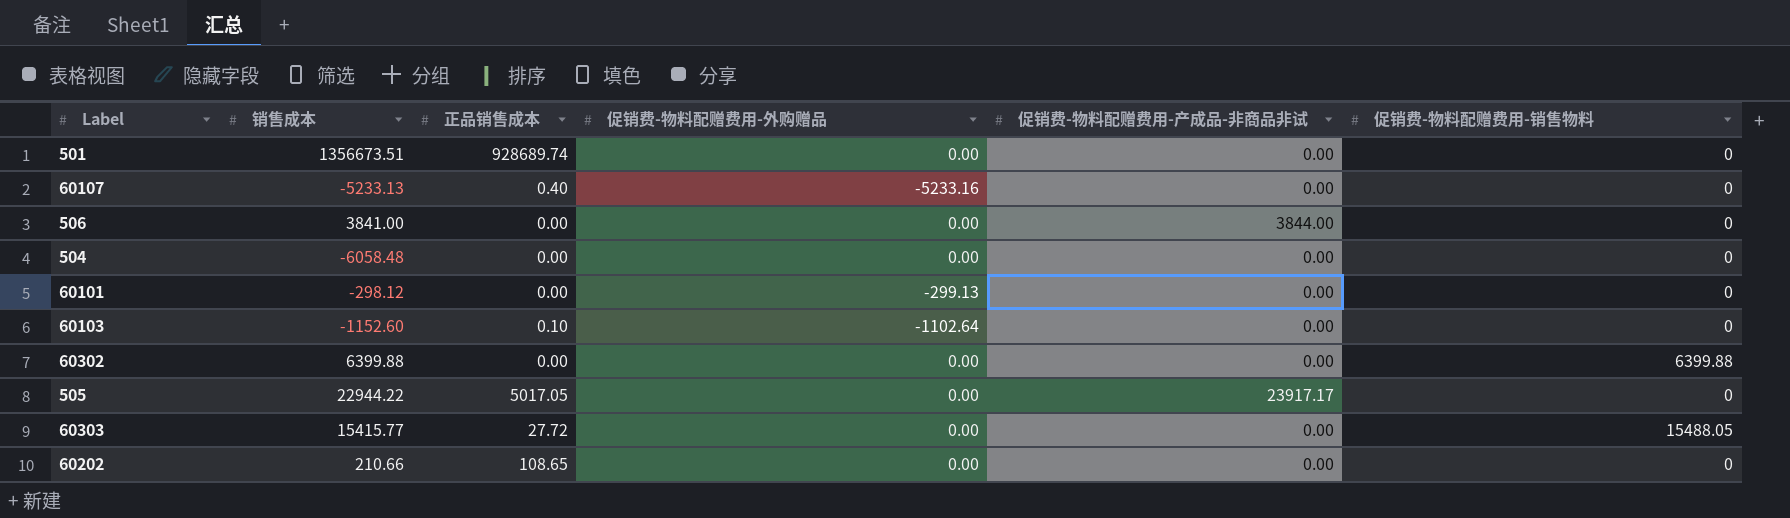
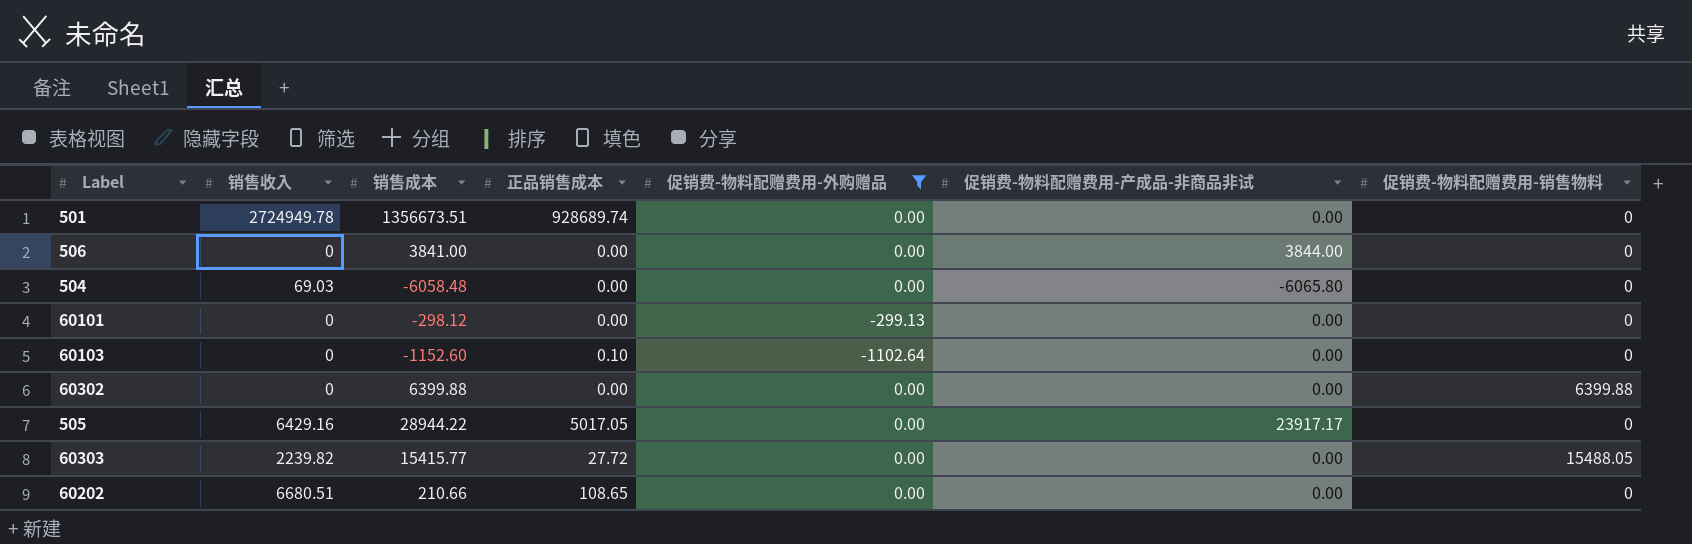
filter: none -> 促销费-物料配赠费用-外购赠品 != -5233.16
column 销售收入 | position: none -> 2
504 | 促销费-物料配赠费用-产成品-非商品非试: 0.00 -> -6065.80
505 | 销售成本: 22944.22 -> 28944.22

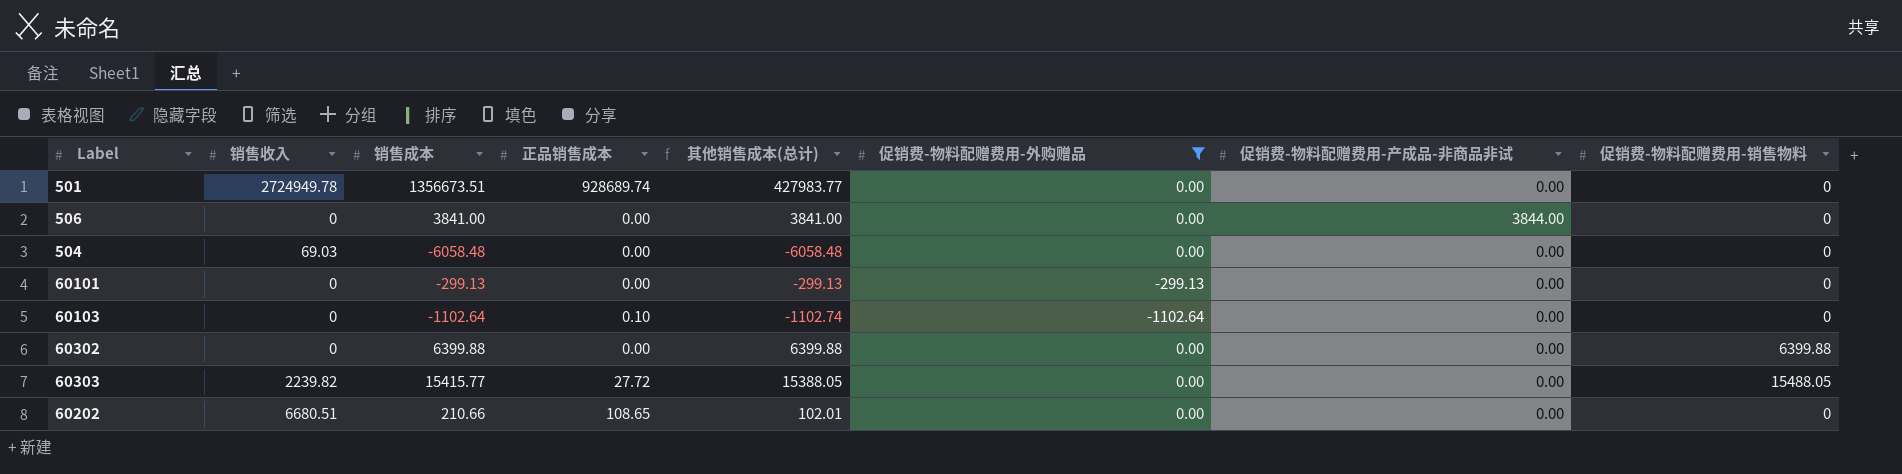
column 其他销售成本(总计) | formula: none -> [销售成本] - [正品销售成本]
row 505: 6429.16 | 28944.22 | 5017.05 | 0.00 | 23917.17 | 0 -> none
504 | 促销费-物料配赠费用-产成品-非商品非试: -6065.80 -> 0.00
60101 | 销售成本: -298.12 -> -299.13
60103 | 销售成本: -1152.60 -> -1102.64

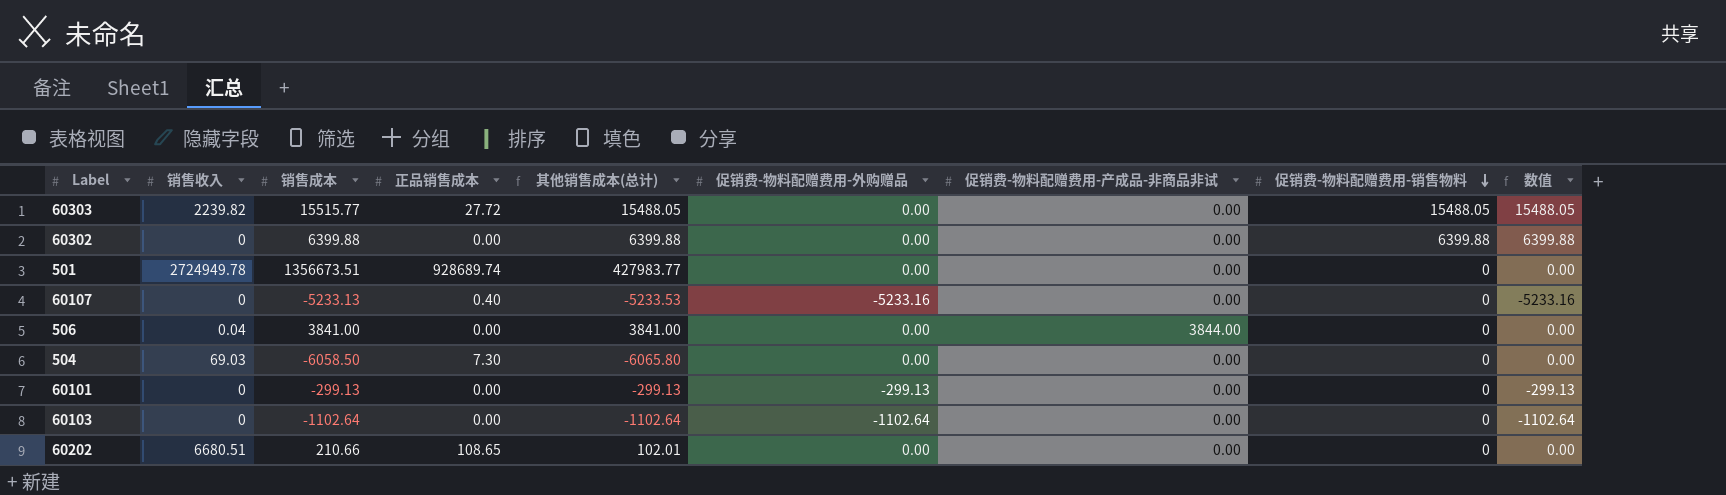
filter: 促销费-物料配赠费用-外购赠品 != -5233.16 -> none
row order: none -> 促销费-物料配赠费用-销售物料 descending
column 数值 | formula: none -> [促销费-物料配赠费用-外购赠品] + [促销费-物料配赠费用-销售物料]
60303 | 销售成本: 15415.77 -> 15515.77
60303 | 其他销售成本(总计): 15388.05 -> 15488.05
506 | 销售收入: 0 -> 0.04
504 | 销售成本: -6058.48 -> -6058.50
504 | 正品销售成本: 0.00 -> 7.30
504 | 其他销售成本(总计): -6058.48 -> -6065.80
60103 | 正品销售成本: 0.10 -> 0.00
60103 | 其他销售成本(总计): -1102.74 -> -1102.64

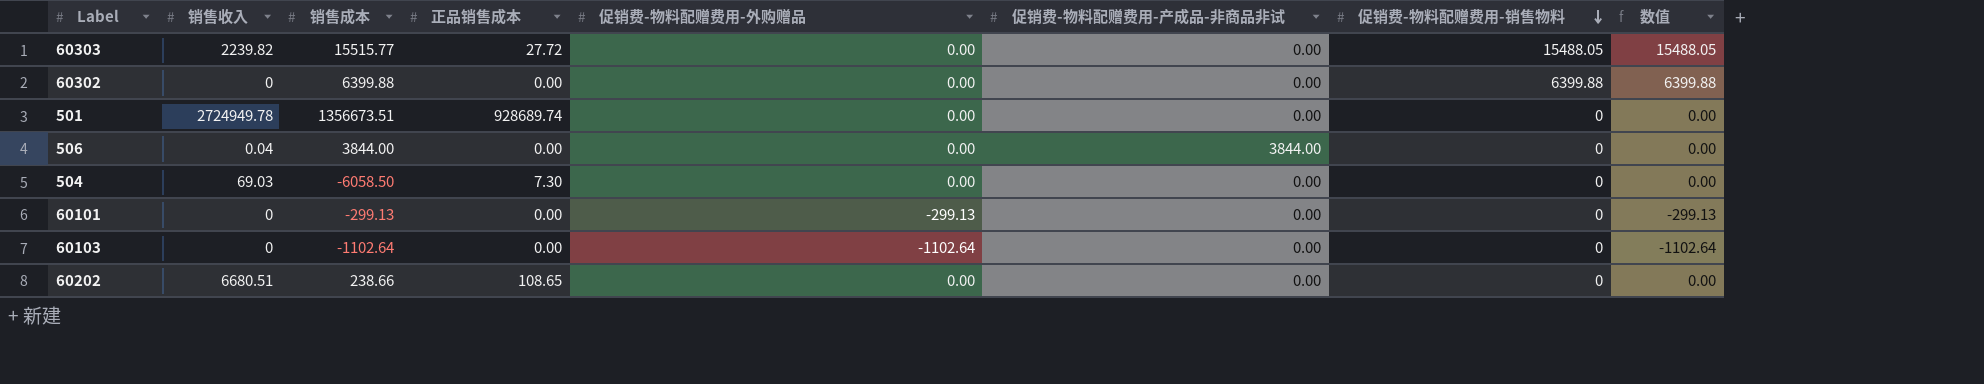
column 其他销售成本(总计) | formula: [销售成本] - [正品销售成本] -> none
row 60107: 0 | -5233.13 | 0.40 | -5233.53 | -5233.16 | 0.00 | 0 | -5233.16 -> none
506 | 销售成本: 3841.00 -> 3844.00
60202 | 销售成本: 210.66 -> 238.66

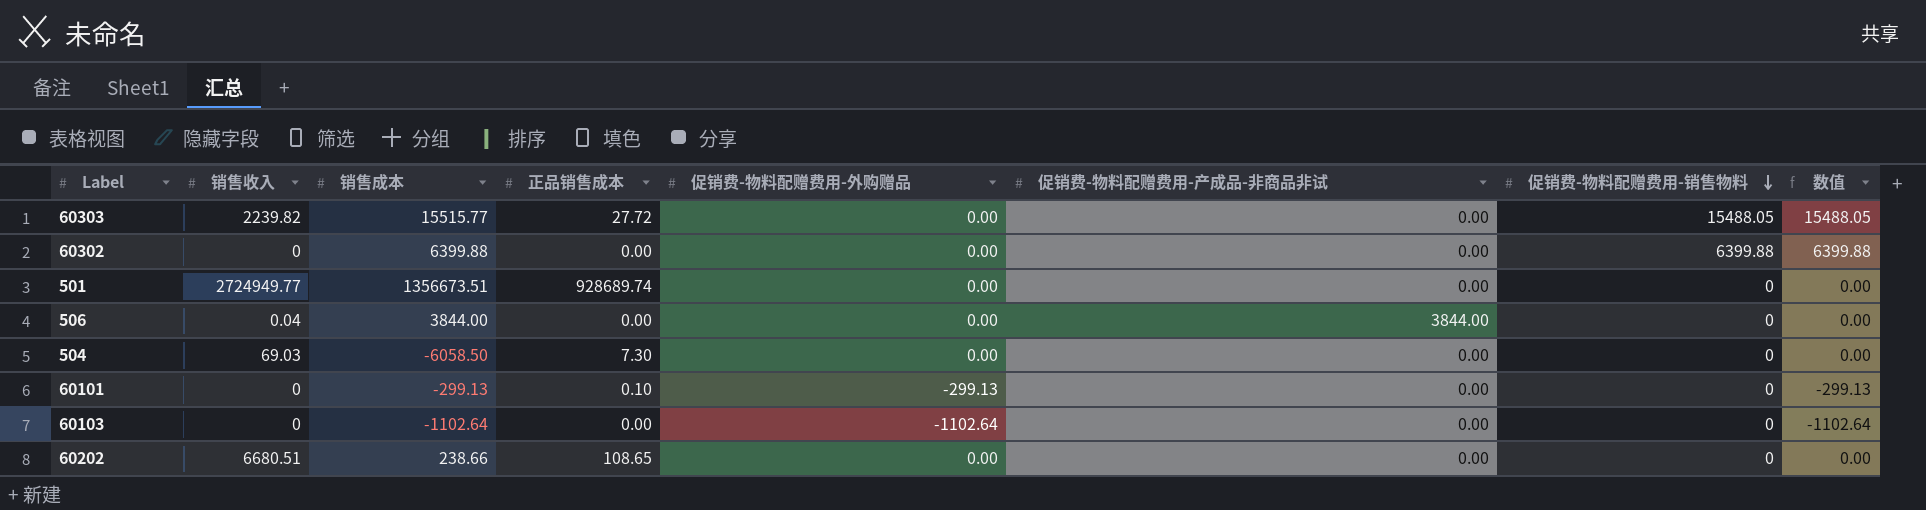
501 | 销售收入: 2724949.78 -> 2724949.77
60101 | 正品销售成本: 0.00 -> 0.10

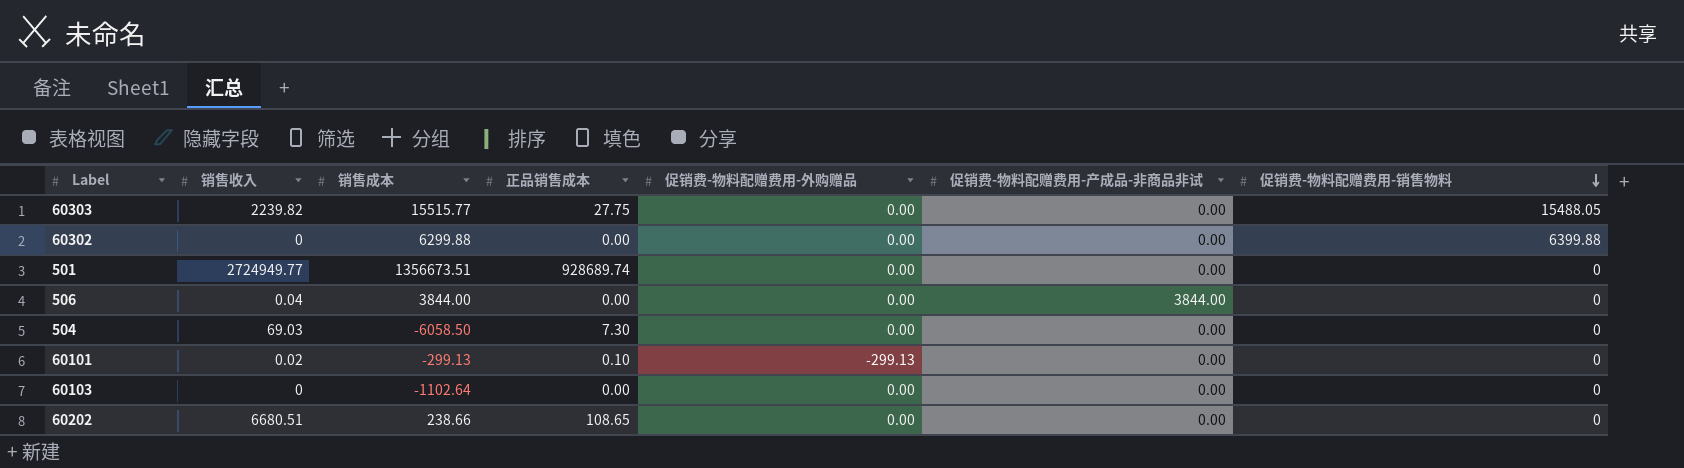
column 数值 | formula: [促销费-物料配赠费用-外购赠品] + [促销费-物料配赠费用-销售物料] -> none
60303 | 正品销售成本: 27.72 -> 27.75
60302 | 销售成本: 6399.88 -> 6299.88
60101 | 销售收入: 0 -> 0.02
60103 | 促销费-物料配赠费用-外购赠品: -1102.64 -> 0.00

